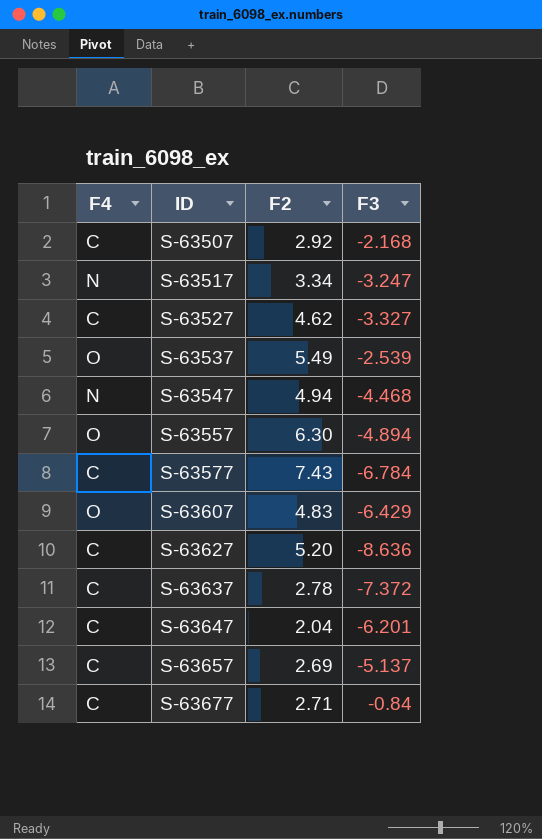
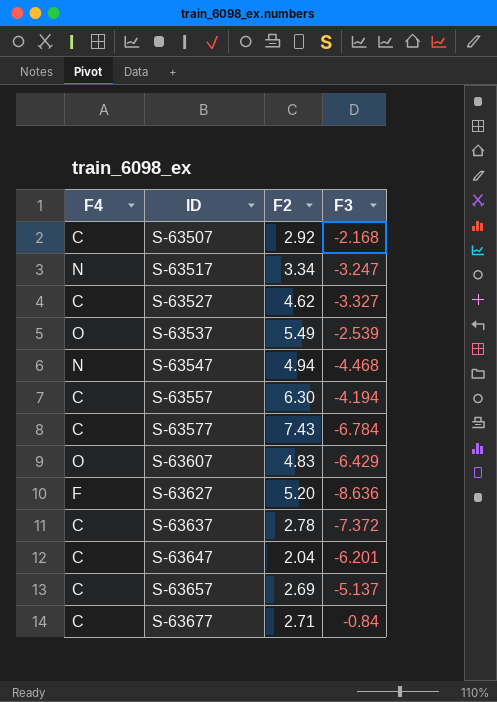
S-63557 | F4: O -> C
S-63557 | F3: -4.894 -> -4.194
S-63627 | F4: C -> F

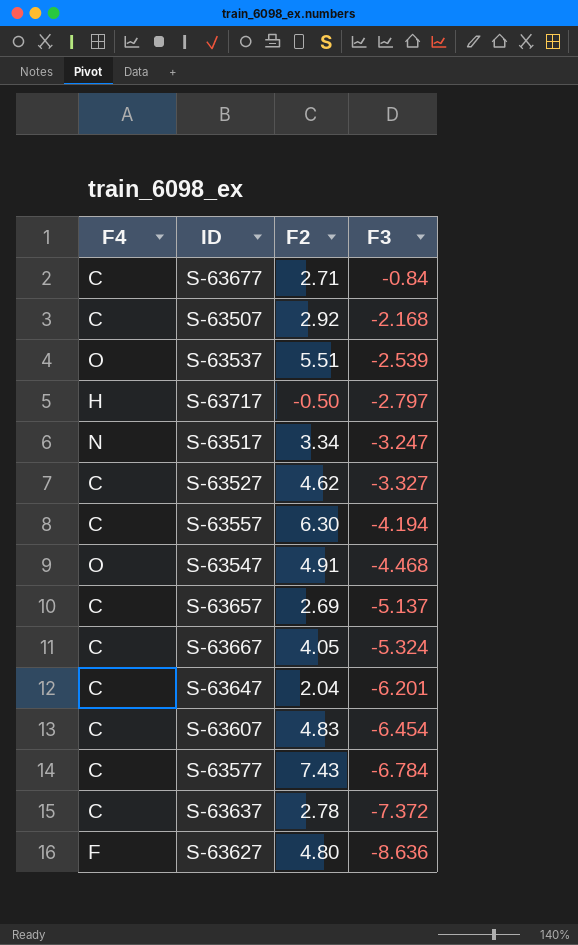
row order: ID ascending -> F3 descending
S-63537 | F2: 5.49 -> 5.51
row S-63717: none -> H | -0.50 | -2.797
S-63547 | F4: N -> O
S-63547 | F2: 4.94 -> 4.91
row S-63667: none -> C | 4.05 | -5.324
S-63607 | F4: O -> C
S-63607 | F3: -6.429 -> -6.454
S-63627 | F2: 5.20 -> 4.80

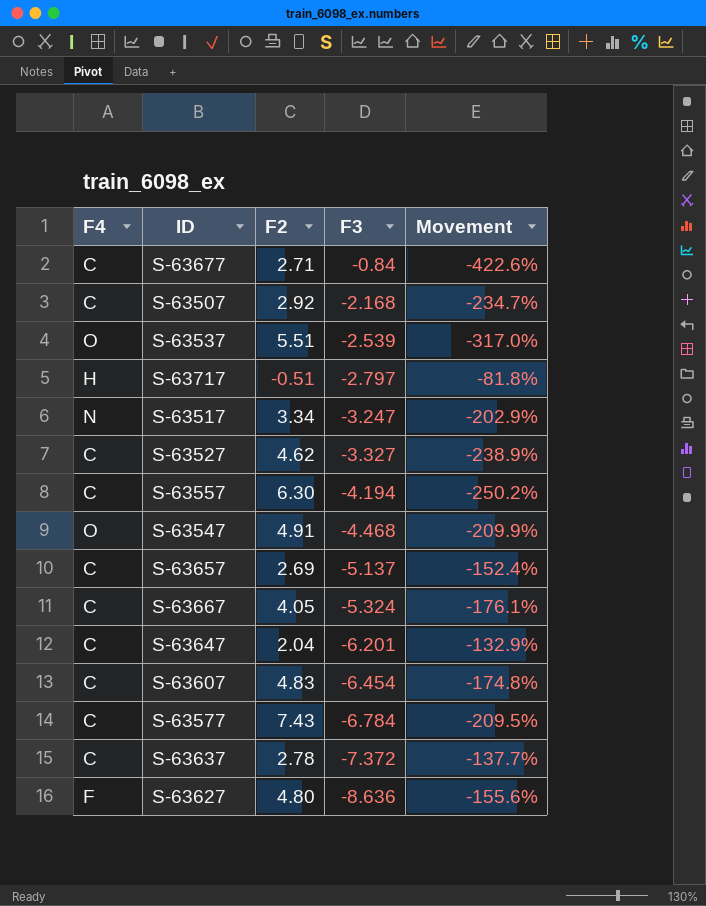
column Movement | formula: none -> ([F2] - [F3]) / [F3]
S-63717 | F2: -0.50 -> -0.51

